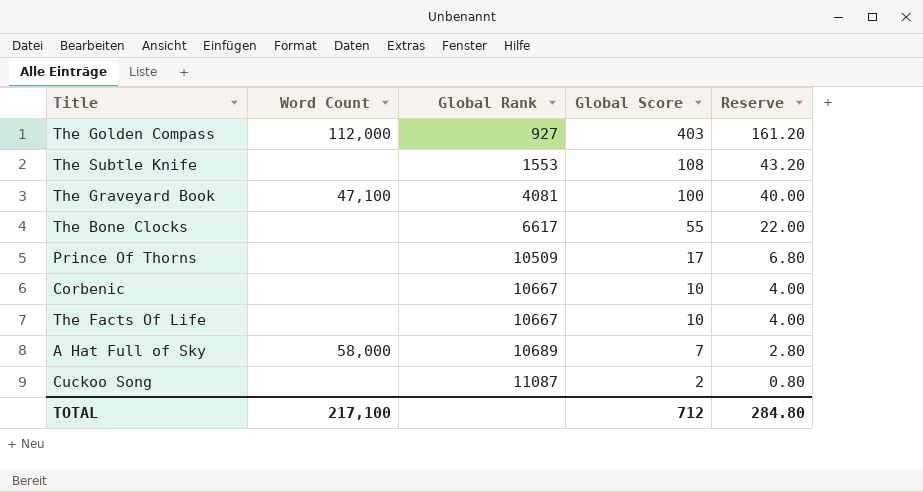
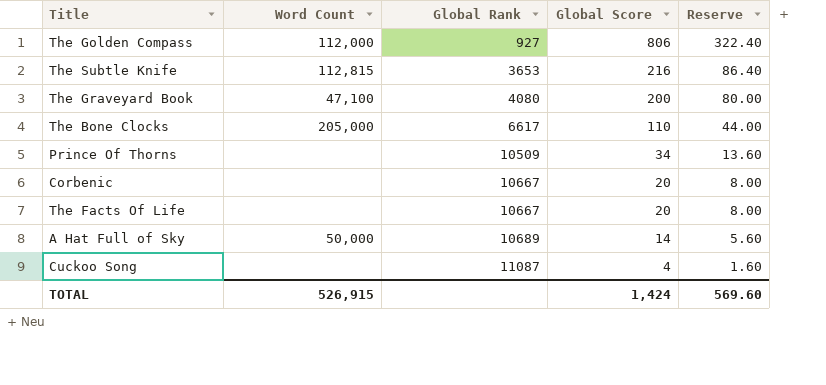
The Golden Compass | Global Score: 403 -> 806
The Golden Compass | Reserve: 161.20 -> 322.40
The Subtle Knife | Word Count: none -> 112,815
The Subtle Knife | Global Rank: 1553 -> 3653
The Subtle Knife | Global Score: 108 -> 216
The Subtle Knife | Reserve: 43.20 -> 86.40
The Graveyard Book | Global Rank: 4081 -> 4080
The Graveyard Book | Global Score: 100 -> 200
The Graveyard Book | Reserve: 40.00 -> 80.00
The Bone Clocks | Word Count: none -> 205,000
The Bone Clocks | Global Score: 55 -> 110
The Bone Clocks | Reserve: 22.00 -> 44.00
Prince Of Thorns | Global Score: 17 -> 34
Prince Of Thorns | Reserve: 6.80 -> 13.60
Corbenic | Global Score: 10 -> 20
Corbenic | Reserve: 4.00 -> 8.00
The Facts Of Life | Global Score: 10 -> 20
The Facts Of Life | Reserve: 4.00 -> 8.00
A Hat Full of Sky | Word Count: 58,000 -> 50,000
A Hat Full of Sky | Global Score: 7 -> 14
A Hat Full of Sky | Reserve: 2.80 -> 5.60
Cuckoo Song | Global Score: 2 -> 4
Cuckoo Song | Reserve: 0.80 -> 1.60
TOTAL | Word Count: 217,100 -> 526,915
TOTAL | Global Score: 712 -> 1,424
TOTAL | Reserve: 284.80 -> 569.60

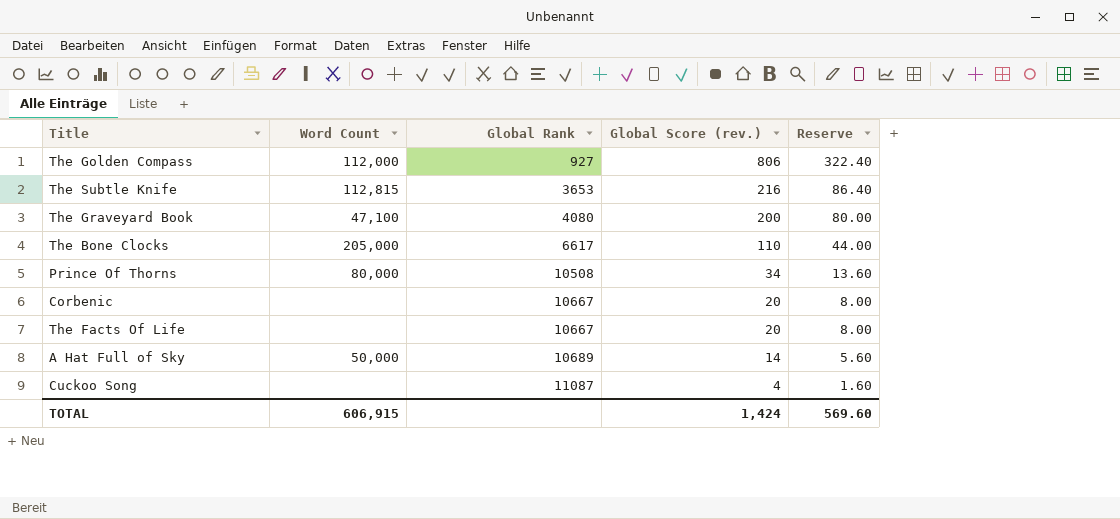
column name: Global Score -> Global Score (rev.)
Prince Of Thorns | Word Count: none -> 80,000
Prince Of Thorns | Global Rank: 10509 -> 10508
TOTAL | Word Count: 526,915 -> 606,915

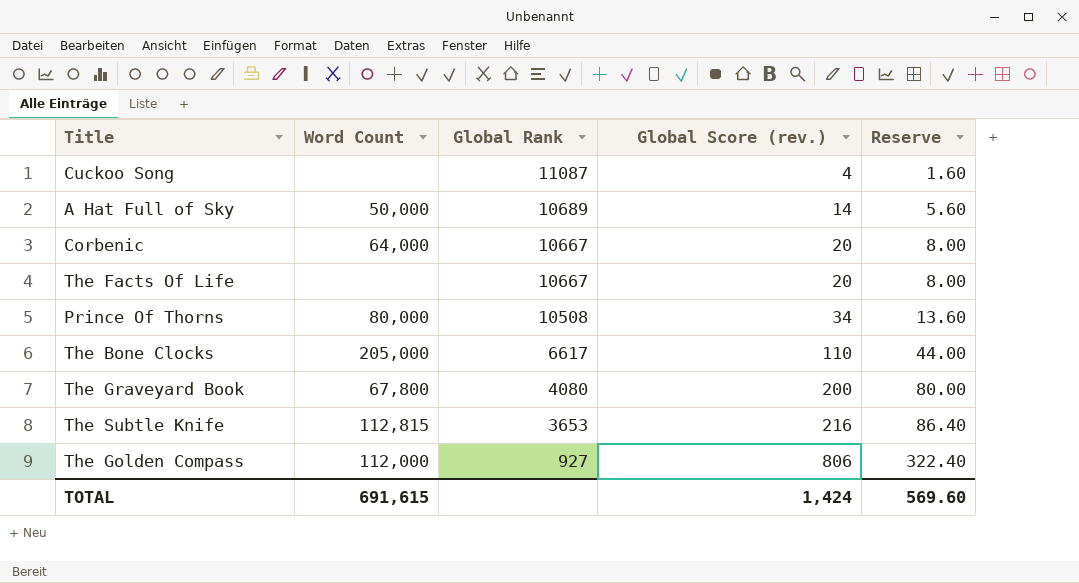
row order: Global Rank ascending -> Global Rank descending
Corbenic | Word Count: none -> 64,000
The Graveyard Book | Word Count: 47,100 -> 67,800
TOTAL | Word Count: 606,915 -> 691,615

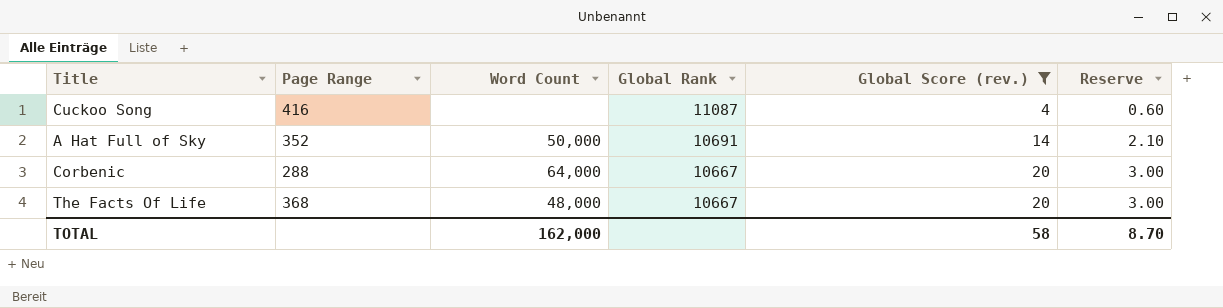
filter: none -> Global Score (rev.) <= 20
column Page Range | position: none -> 2
column Reserve | formula: [Global Score (rev.)] * 0.4 -> [Global Score (rev.)] * 0.15
A Hat Full of Sky | Global Rank: 10689 -> 10691
The Facts Of Life | Word Count: none -> 48,000
TOTAL | Word Count: 691,615 -> 162,000
TOTAL | Global Score (rev.): 1,424 -> 58
TOTAL | Reserve: 569.60 -> 8.70

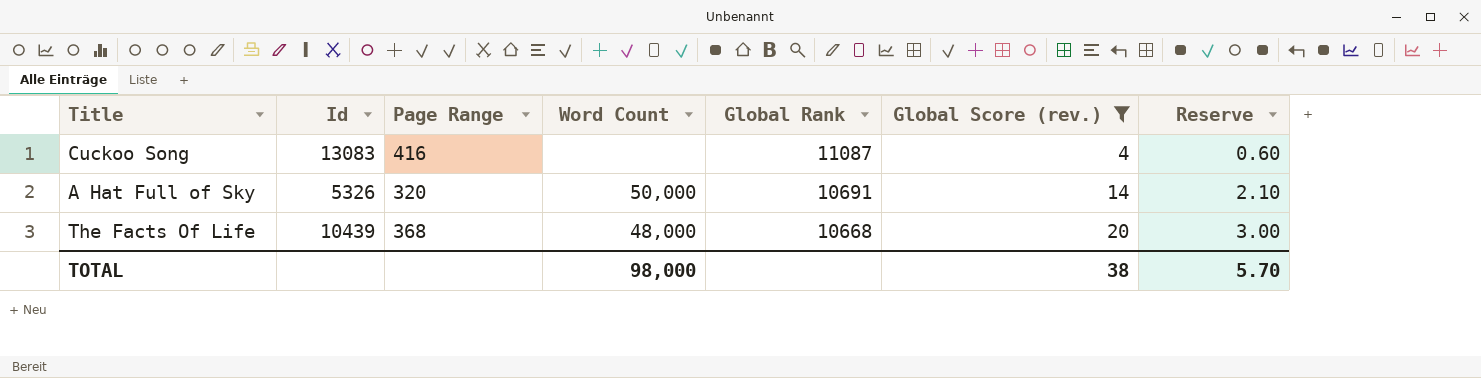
column Id | position: none -> 2
row Corbenic: 288 | 64,000 | 10667 | 20 | 3.00 -> none
A Hat Full of Sky | Page Range: 352 -> 320
The Facts Of Life | Global Rank: 10667 -> 10668
TOTAL | Word Count: 162,000 -> 98,000
TOTAL | Global Score (rev.): 58 -> 38
TOTAL | Reserve: 8.70 -> 5.70

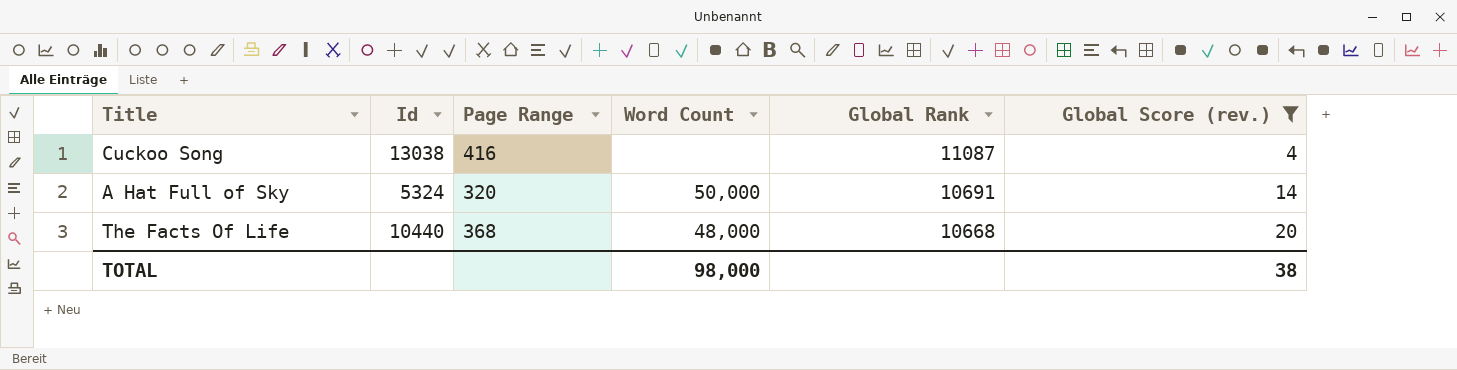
column Reserve | formula: [Global Score (rev.)] * 0.15 -> none
Cuckoo Song | Id: 13083 -> 13038
A Hat Full of Sky | Id: 5326 -> 5324
The Facts Of Life | Id: 10439 -> 10440

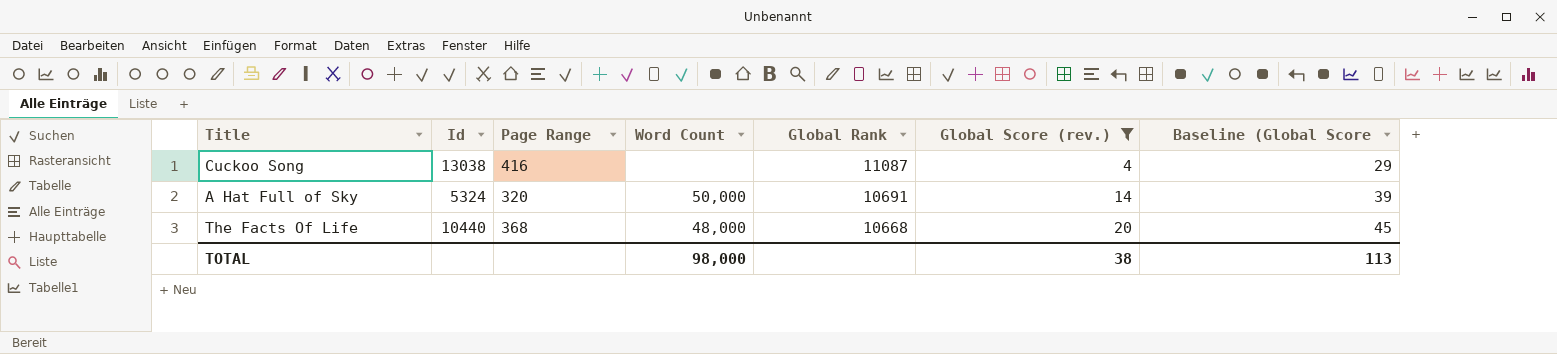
column Baseline (Global Score | formula: none -> [Global Score (rev.)] + 25

